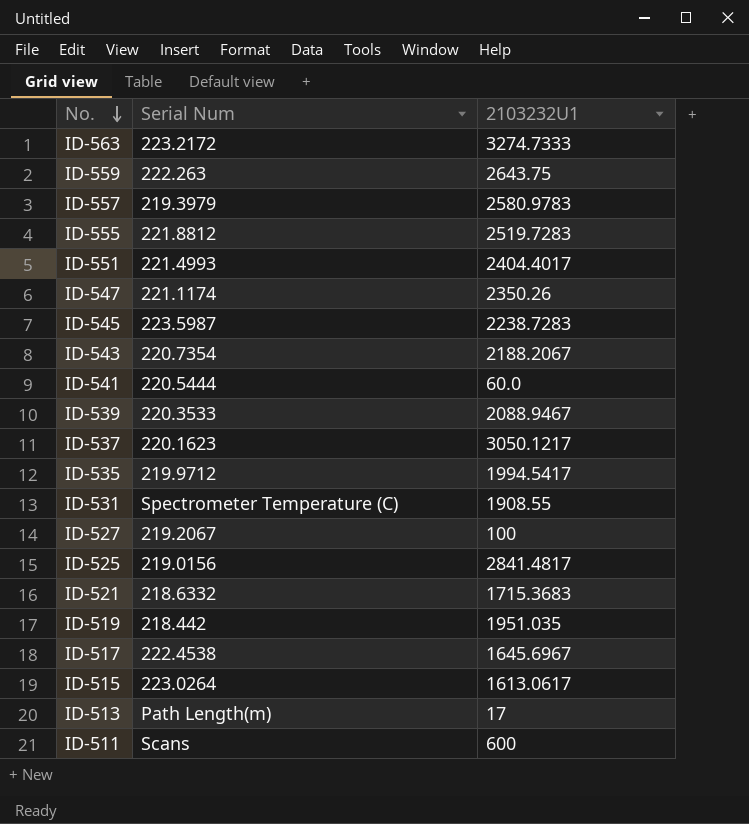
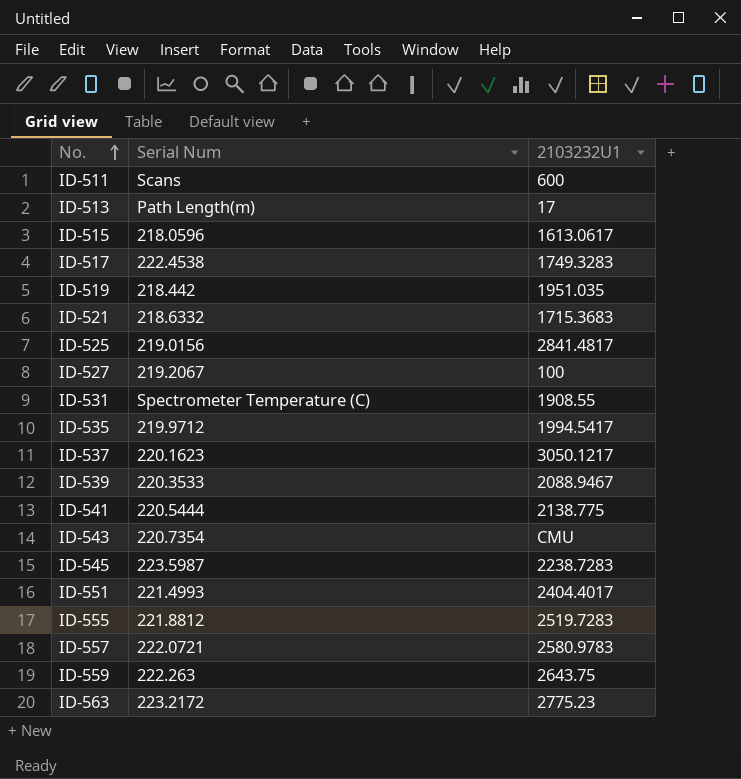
row order: No. descending -> No. ascending
row ID-547: 221.1174 | 2350.26 -> none
ID-515 | Serial Num: 223.0264 -> 218.0596
ID-517 | 2103232U1: 1645.6967 -> 1749.3283
ID-541 | 2103232U1: 60.0 -> 2138.775
ID-543 | 2103232U1: 2188.2067 -> CMU
ID-557 | Serial Num: 219.3979 -> 222.0721
ID-563 | 2103232U1: 3274.7333 -> 2775.23

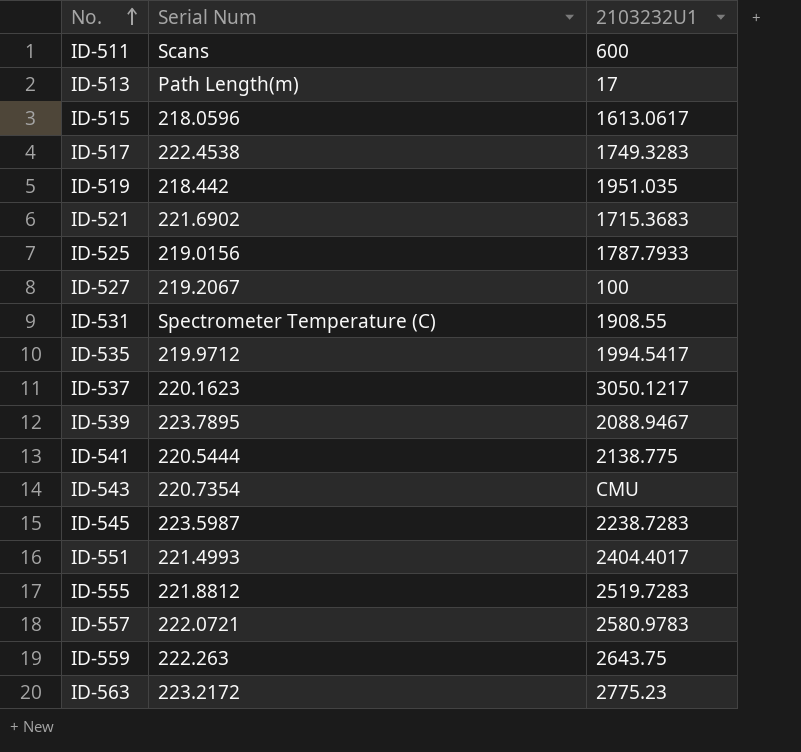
ID-521 | Serial Num: 218.6332 -> 221.6902
ID-525 | 2103232U1: 2841.4817 -> 1787.7933
ID-539 | Serial Num: 220.3533 -> 223.7895

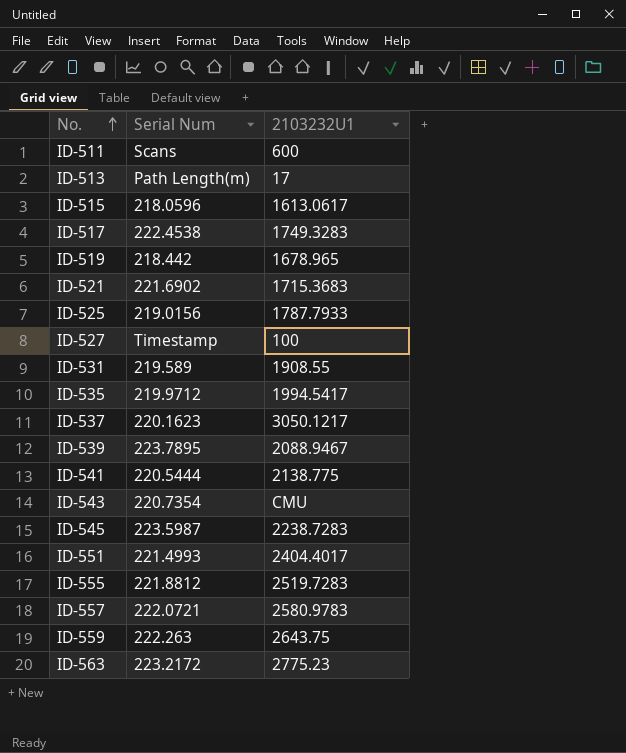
ID-519 | 2103232U1: 1951.035 -> 1678.965
ID-527 | Serial Num: 219.2067 -> Timestamp
ID-531 | Serial Num: Spectrometer Temperature (C) -> 219.589

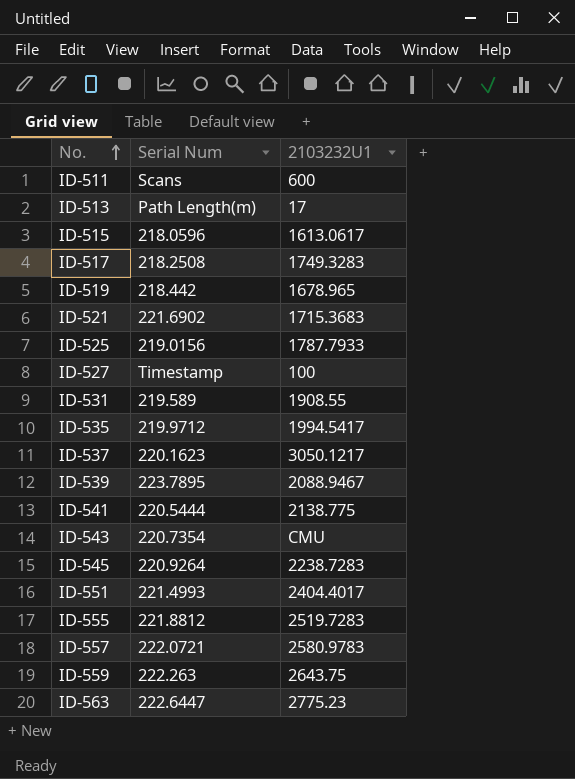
ID-517 | Serial Num: 222.4538 -> 218.2508
ID-545 | Serial Num: 223.5987 -> 220.9264
ID-563 | Serial Num: 223.2172 -> 222.6447

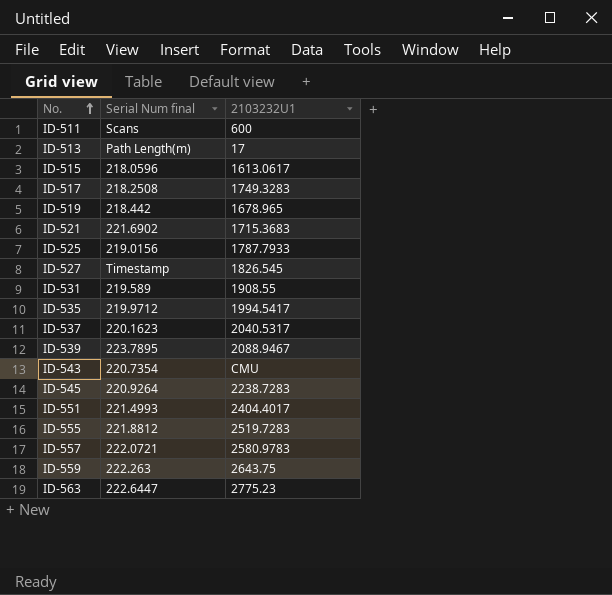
column name: Serial Num -> Serial Num final
row ID-541: 220.5444 | 2138.775 -> none
ID-527 | 2103232U1: 100 -> 1826.545
ID-537 | 2103232U1: 3050.1217 -> 2040.5317

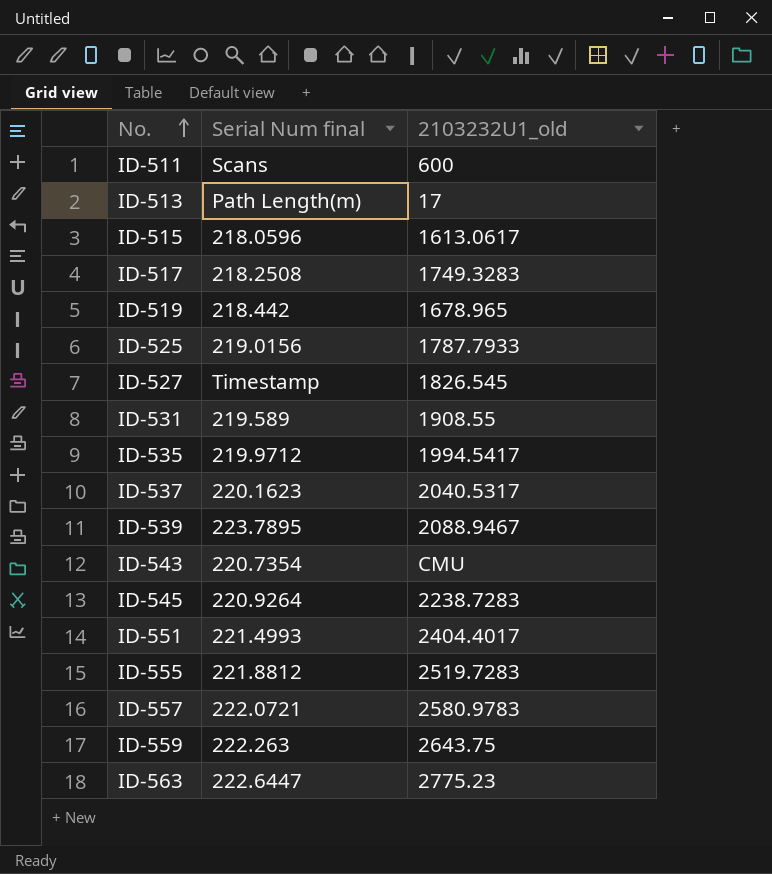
column name: 2103232U1 -> 2103232U1_old
row ID-521: 221.6902 | 1715.3683 -> none

